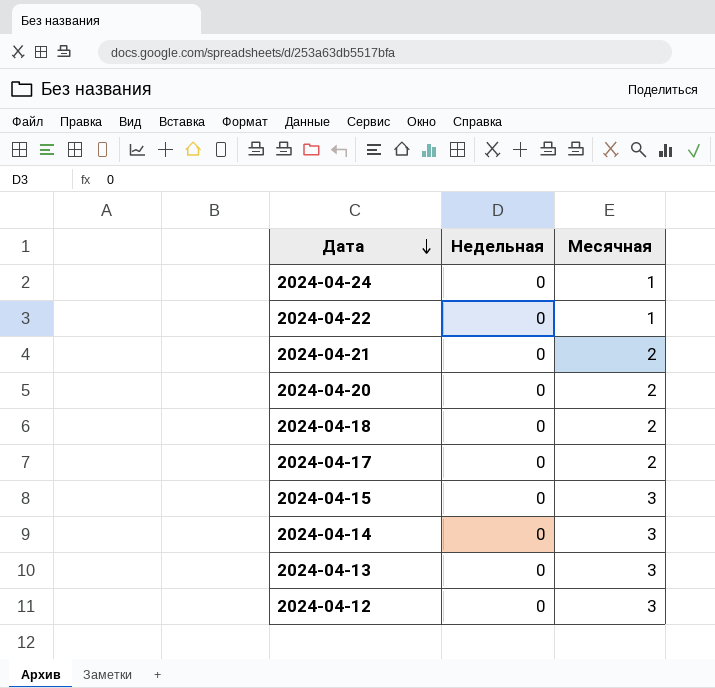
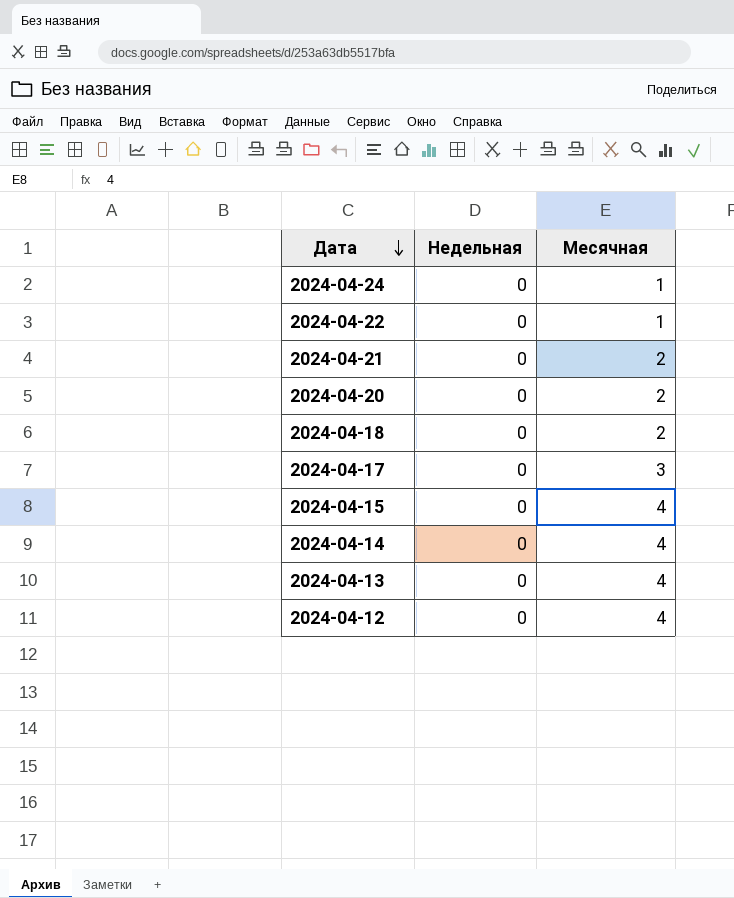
2024-04-17 | Месячная: 2 -> 3
2024-04-15 | Месячная: 3 -> 4
2024-04-14 | Месячная: 3 -> 4
2024-04-13 | Месячная: 3 -> 4
2024-04-12 | Месячная: 3 -> 4

